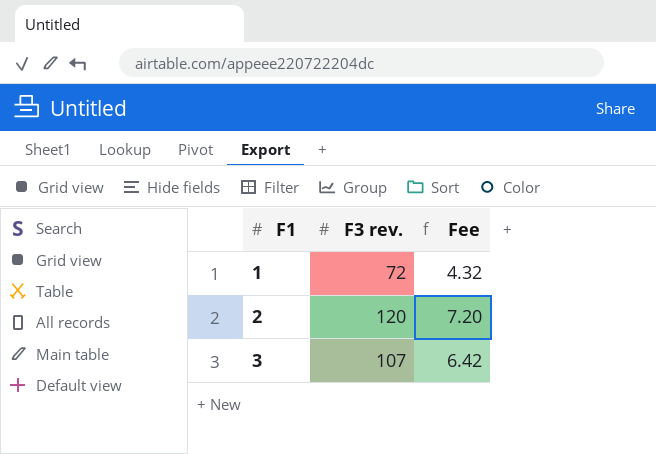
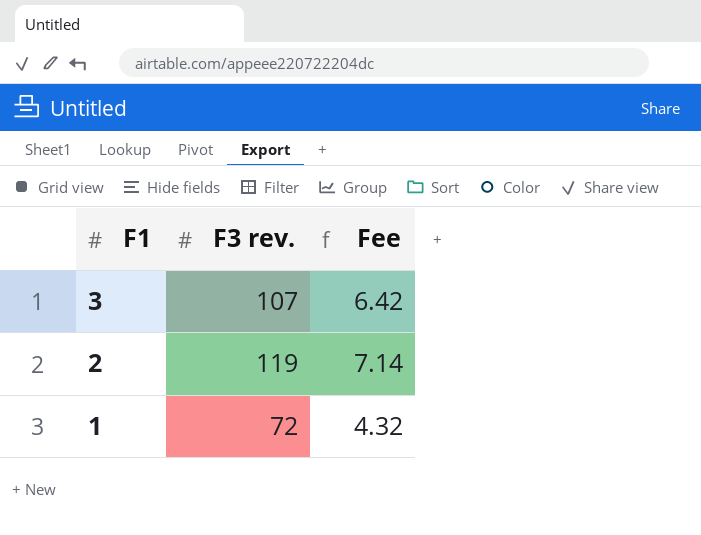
row order: F1 ascending -> F1 descending
2 | F3 rev.: 120 -> 119
2 | Fee: 7.20 -> 7.14

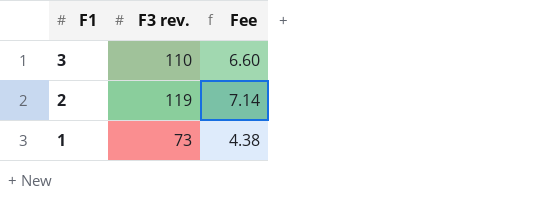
3 | F3 rev.: 107 -> 110
3 | Fee: 6.42 -> 6.60
1 | F3 rev.: 72 -> 73
1 | Fee: 4.32 -> 4.38

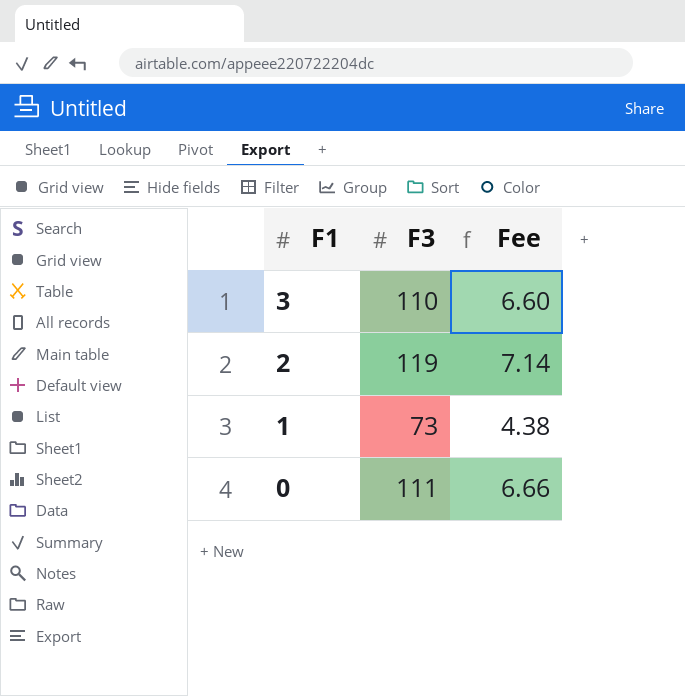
column name: F3 rev. -> F3
row 0: none -> 111 | 6.66

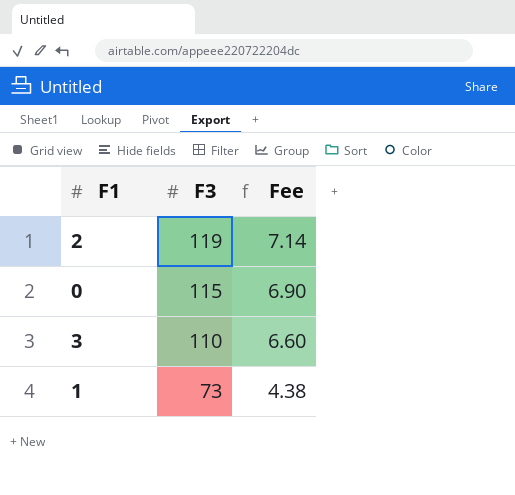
row order: F1 descending -> F3 descending
0 | F3: 111 -> 115
0 | Fee: 6.66 -> 6.90

